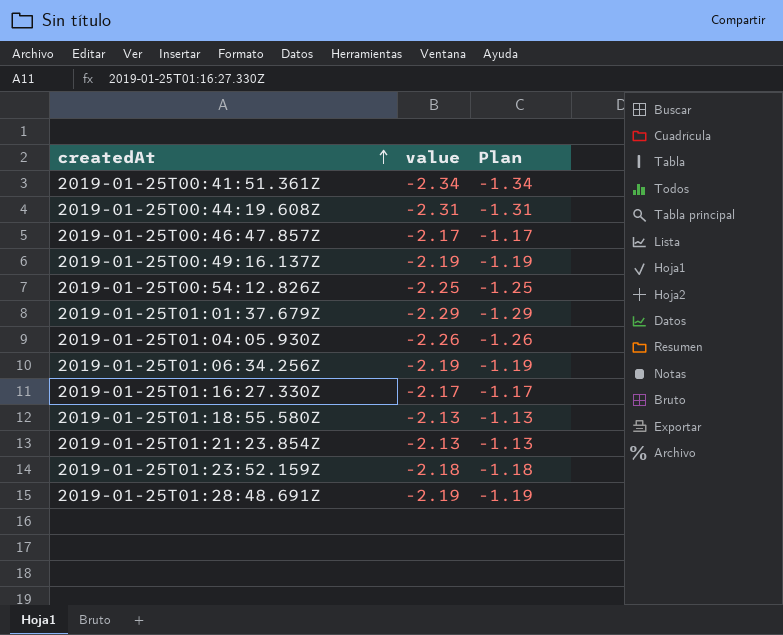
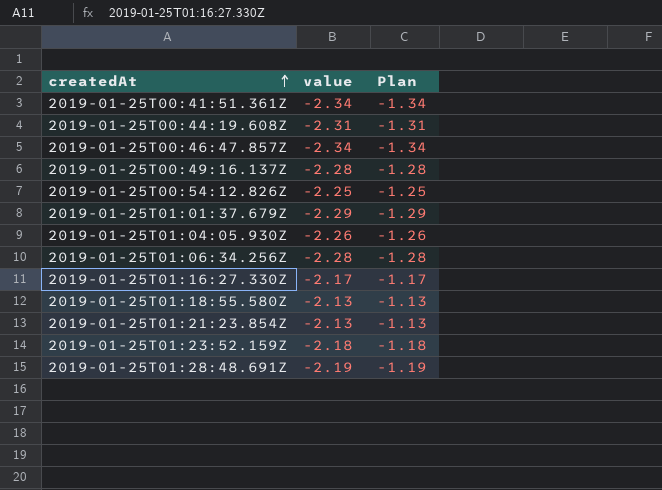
2019-01-25T00:46:47.857Z | value: -2.17 -> -2.34
2019-01-25T00:46:47.857Z | Plan: -1.17 -> -1.34
2019-01-25T00:49:16.137Z | value: -2.19 -> -2.28
2019-01-25T00:49:16.137Z | Plan: -1.19 -> -1.28
2019-01-25T01:06:34.256Z | value: -2.19 -> -2.28
2019-01-25T01:06:34.256Z | Plan: -1.19 -> -1.28

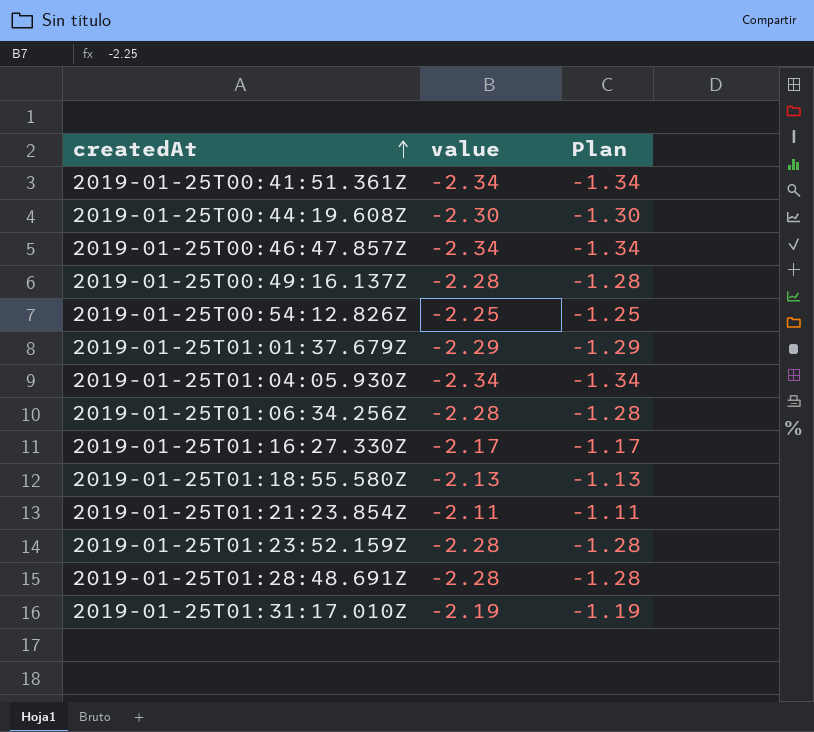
2019-01-25T00:44:19.608Z | value: -2.31 -> -2.30
2019-01-25T00:44:19.608Z | Plan: -1.31 -> -1.30
2019-01-25T01:04:05.930Z | value: -2.26 -> -2.34
2019-01-25T01:04:05.930Z | Plan: -1.26 -> -1.34
2019-01-25T01:21:23.854Z | value: -2.13 -> -2.11
2019-01-25T01:21:23.854Z | Plan: -1.13 -> -1.11
2019-01-25T01:23:52.159Z | value: -2.18 -> -2.28
2019-01-25T01:23:52.159Z | Plan: -1.18 -> -1.28
2019-01-25T01:28:48.691Z | value: -2.19 -> -2.28
2019-01-25T01:28:48.691Z | Plan: -1.19 -> -1.28
row 2019-01-25T01:31:17.010Z: none -> -2.19 | -1.19

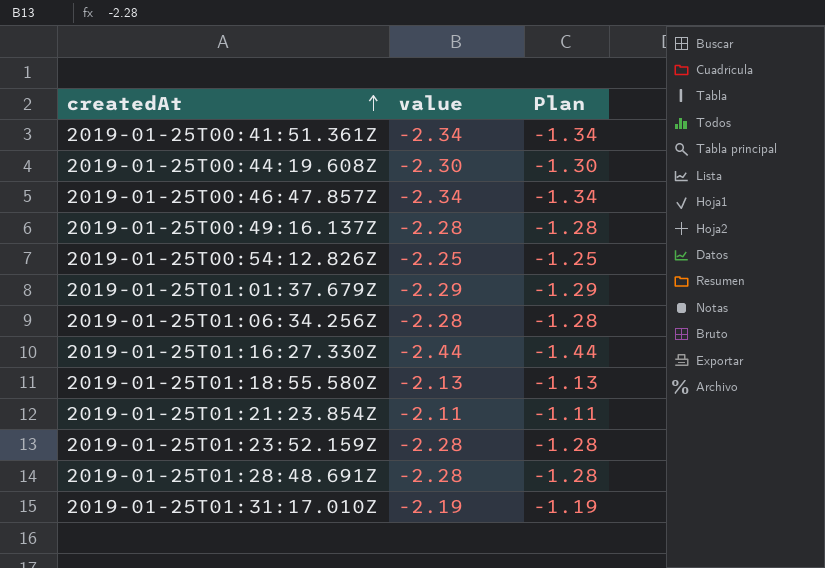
row 2019-01-25T01:04:05.930Z: -2.34 | -1.34 -> none
2019-01-25T01:16:27.330Z | value: -2.17 -> -2.44
2019-01-25T01:16:27.330Z | Plan: -1.17 -> -1.44

